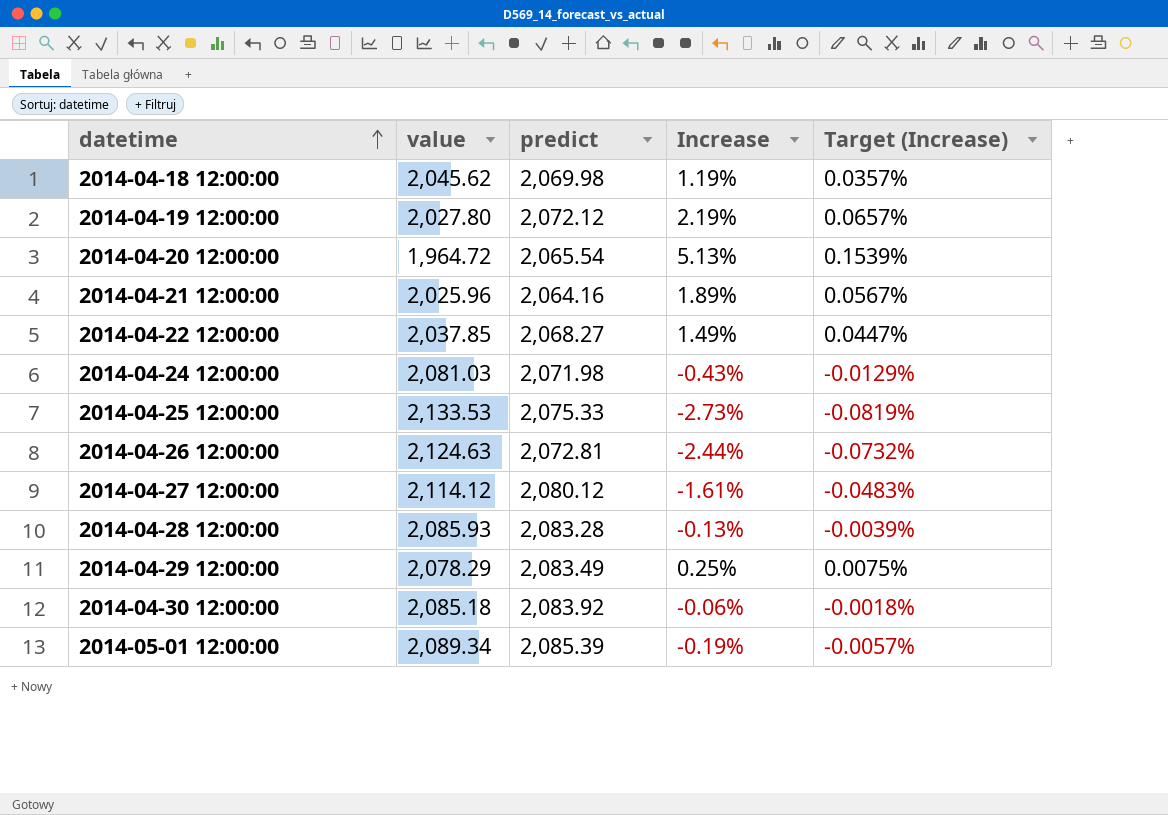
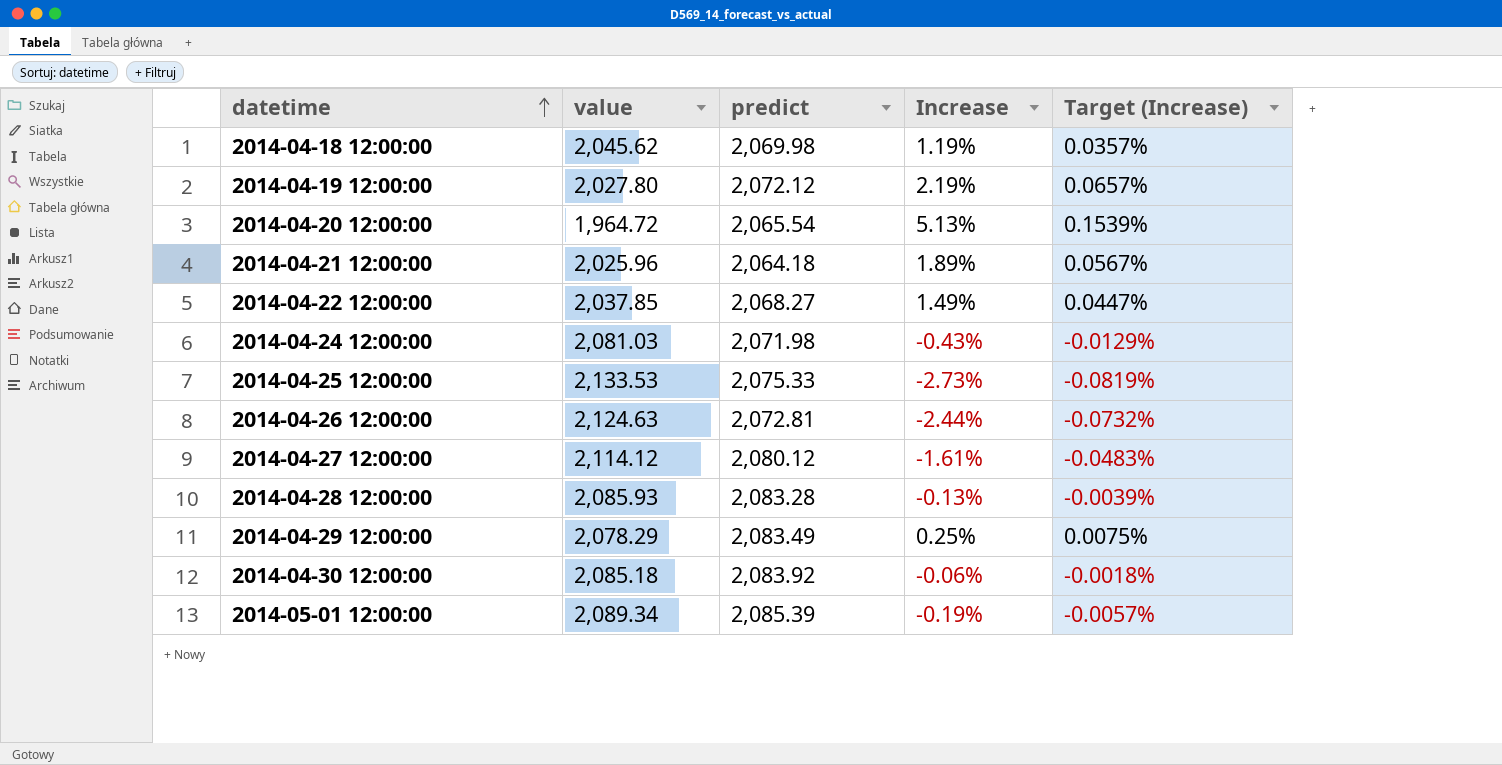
2014-04-21 12:00:00 | predict: 2,064.16 -> 2,064.18

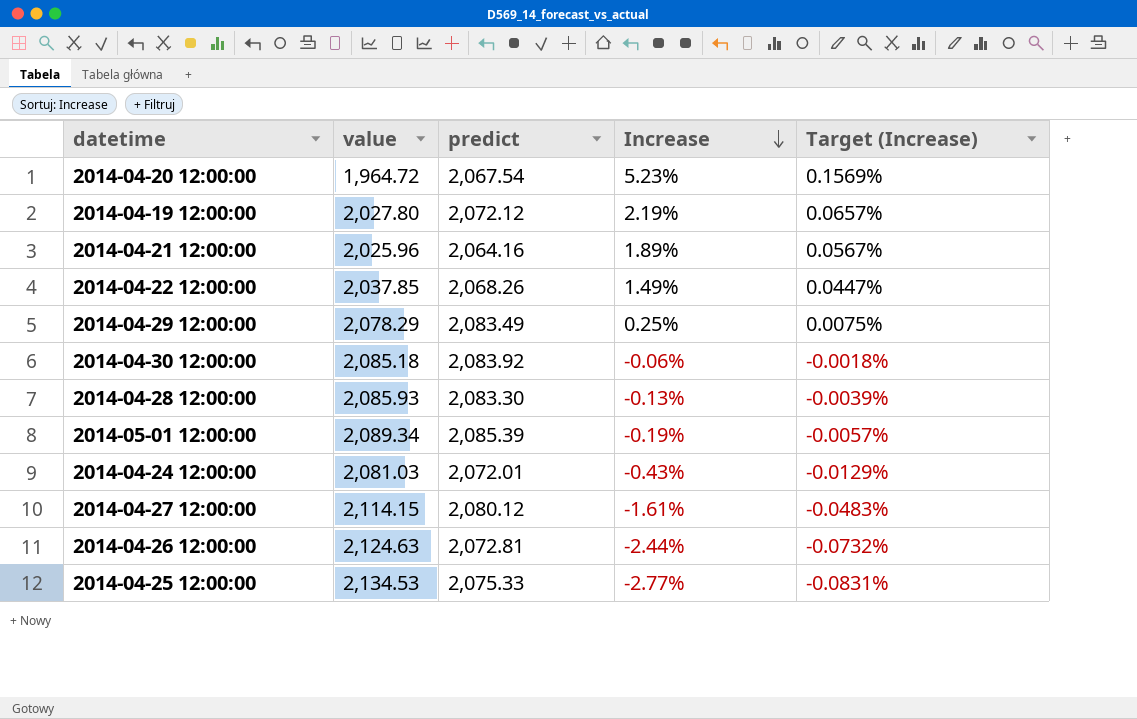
row order: datetime ascending -> Increase descending
row 2014-04-18 12:00:00: 2,045.62 | 2,069.98 | 1.19% | 0.0357% -> none
2014-04-20 12:00:00 | predict: 2,065.54 -> 2,067.54
2014-04-20 12:00:00 | Increase: 5.13% -> 5.23%
2014-04-20 12:00:00 | Target (Increase): 0.1539% -> 0.1569%
2014-04-21 12:00:00 | predict: 2,064.18 -> 2,064.16
2014-04-22 12:00:00 | predict: 2,068.27 -> 2,068.26
2014-04-28 12:00:00 | predict: 2,083.28 -> 2,083.30
2014-04-24 12:00:00 | predict: 2,071.98 -> 2,072.01
2014-04-27 12:00:00 | value: 2,114.12 -> 2,114.15
2014-04-25 12:00:00 | value: 2,133.53 -> 2,134.53
2014-04-25 12:00:00 | Increase: -2.73% -> -2.77%
2014-04-25 12:00:00 | Target (Increase): -0.0819% -> -0.0831%

